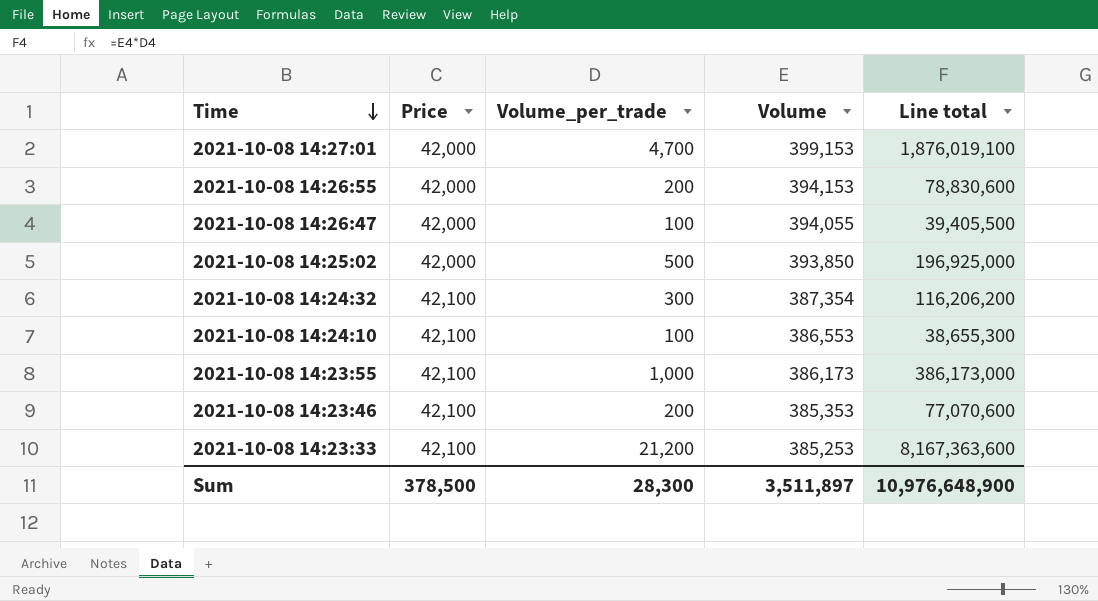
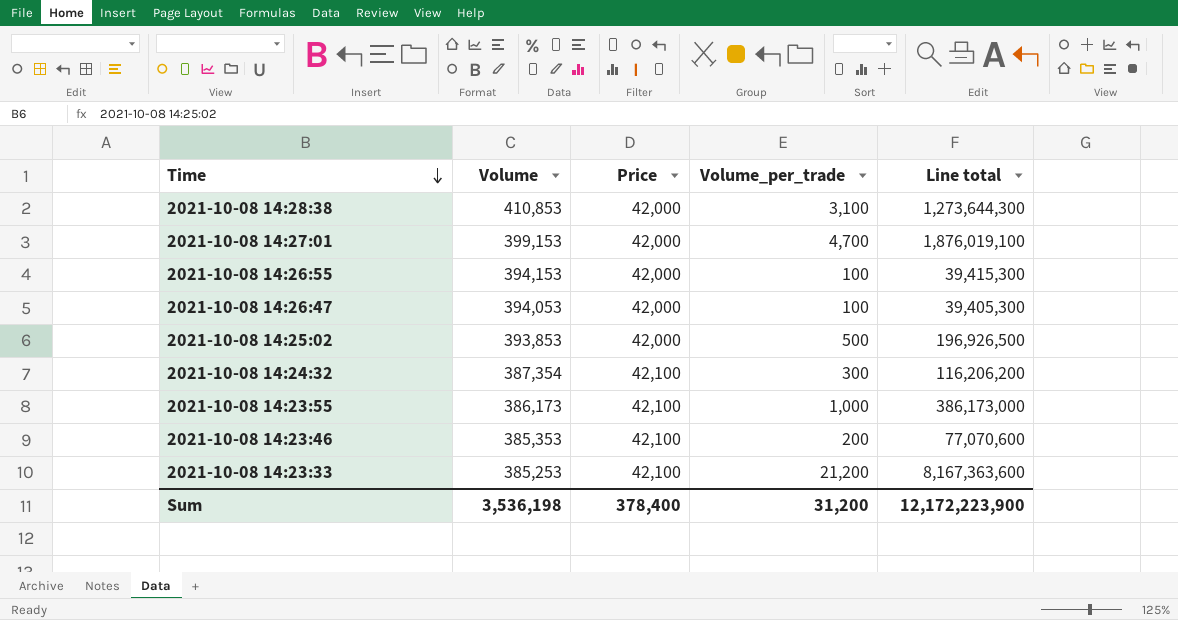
column Volume | position: 4 -> 2
row 2021-10-08 14:24:10: 42,100 | 100 | 386,553 | 38,655,300 -> none
row 2021-10-08 14:28:38: none -> 410,853 | 42,000 | 3,100 | 1,273,644,300
2021-10-08 14:26:55 | Volume_per_trade: 200 -> 100
2021-10-08 14:26:55 | Line total: 78,830,600 -> 39,415,300
2021-10-08 14:26:47 | Volume: 394,055 -> 394,053
2021-10-08 14:26:47 | Line total: 39,405,500 -> 39,405,300
2021-10-08 14:25:02 | Volume: 393,850 -> 393,853
2021-10-08 14:25:02 | Line total: 196,925,000 -> 196,926,500
Sum | Volume: 3,511,897 -> 3,536,198
Sum | Price: 378,500 -> 378,400
Sum | Volume_per_trade: 28,300 -> 31,200
Sum | Line total: 10,976,648,900 -> 12,172,223,900

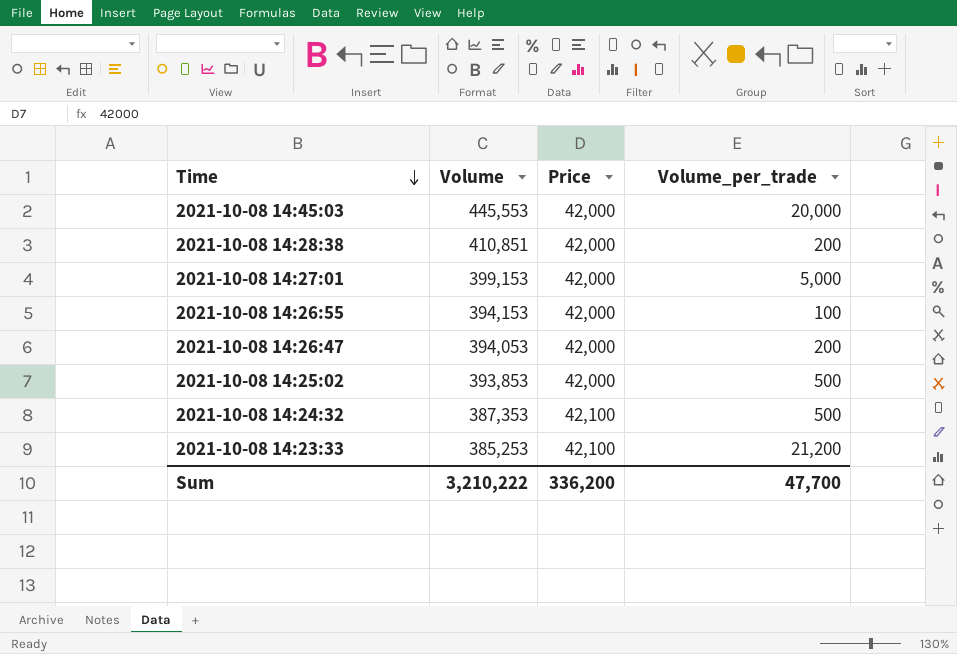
column Line total | formula: [Volume] * [Volume_per_trade] -> none
row 2021-10-08 14:23:55: 386,173 | 42,100 | 1,000 | 386,173,000 -> none
row 2021-10-08 14:23:46: 385,353 | 42,100 | 200 | 77,070,600 -> none
row 2021-10-08 14:45:03: none -> 445,553 | 42,000 | 20,000
2021-10-08 14:28:38 | Volume: 410,853 -> 410,851
2021-10-08 14:28:38 | Volume_per_trade: 3,100 -> 200
2021-10-08 14:27:01 | Volume_per_trade: 4,700 -> 5,000
2021-10-08 14:26:47 | Volume_per_trade: 100 -> 200
2021-10-08 14:24:32 | Volume: 387,354 -> 387,353
2021-10-08 14:24:32 | Volume_per_trade: 300 -> 500
Sum | Volume: 3,536,198 -> 3,210,222
Sum | Price: 378,400 -> 336,200
Sum | Volume_per_trade: 31,200 -> 47,700

